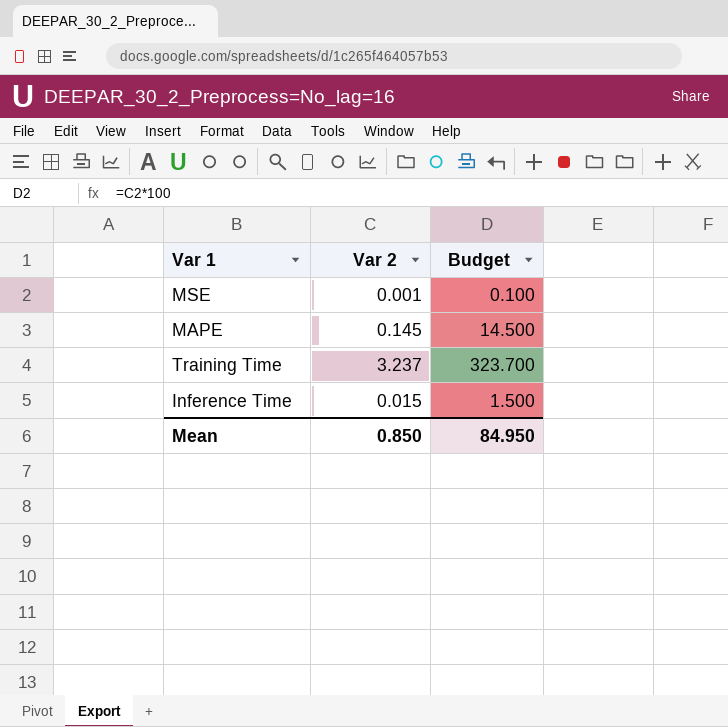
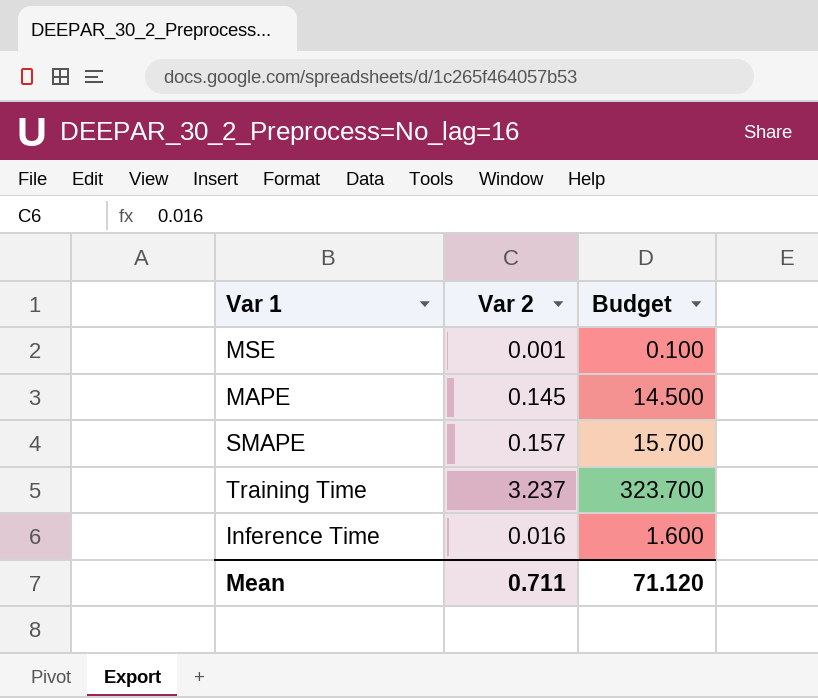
row SMAPE: none -> 0.157 | 15.700
Inference Time | Var 2: 0.015 -> 0.016
Inference Time | Budget: 1.500 -> 1.600
Mean | Var 2: 0.850 -> 0.711
Mean | Budget: 84.950 -> 71.120

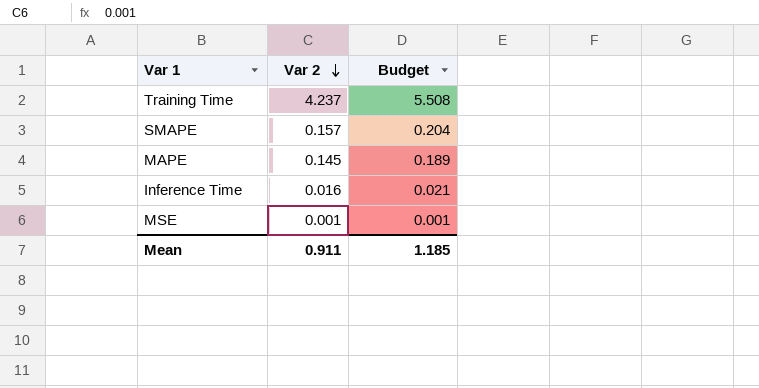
row order: none -> Var 2 descending
column Budget | formula: [Var 2] * 100 -> [Var 2] * 1.3
Training Time | Var 2: 3.237 -> 4.237
Mean | Var 2: 0.711 -> 0.911
Mean | Budget: 71.120 -> 1.185

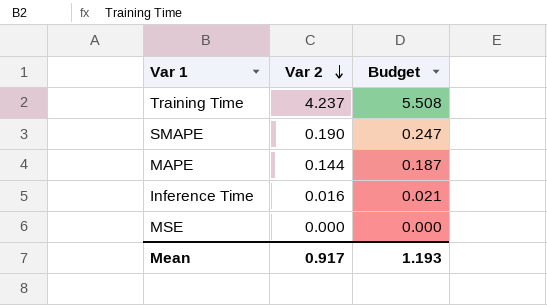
SMAPE | Var 2: 0.157 -> 0.190
SMAPE | Budget: 0.204 -> 0.247
MAPE | Var 2: 0.145 -> 0.144
MAPE | Budget: 0.189 -> 0.187
MSE | Var 2: 0.001 -> 0.000
MSE | Budget: 0.001 -> 0.000
Mean | Var 2: 0.911 -> 0.917
Mean | Budget: 1.185 -> 1.193

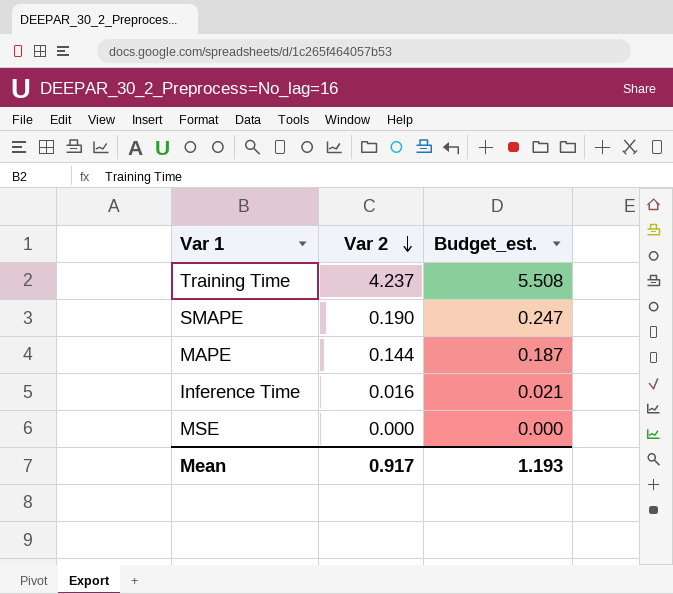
column name: Budget -> Budget_est.

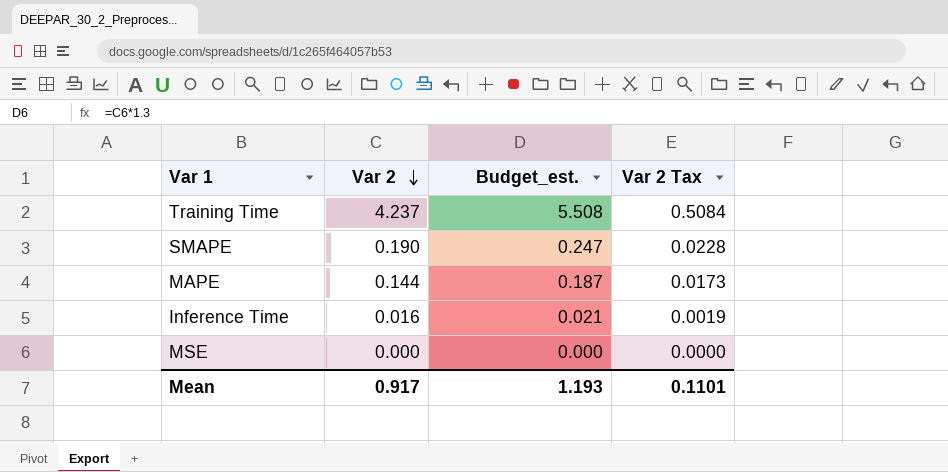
column Var 2 Tax | formula: none -> [Var 2] * 0.12

